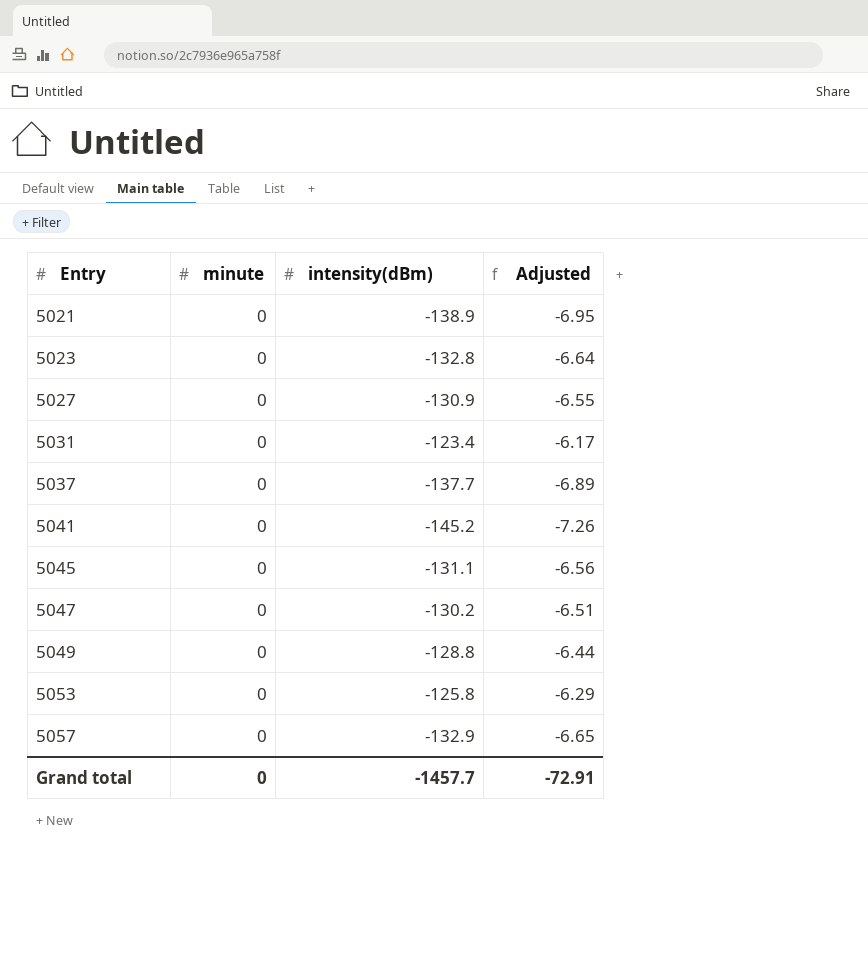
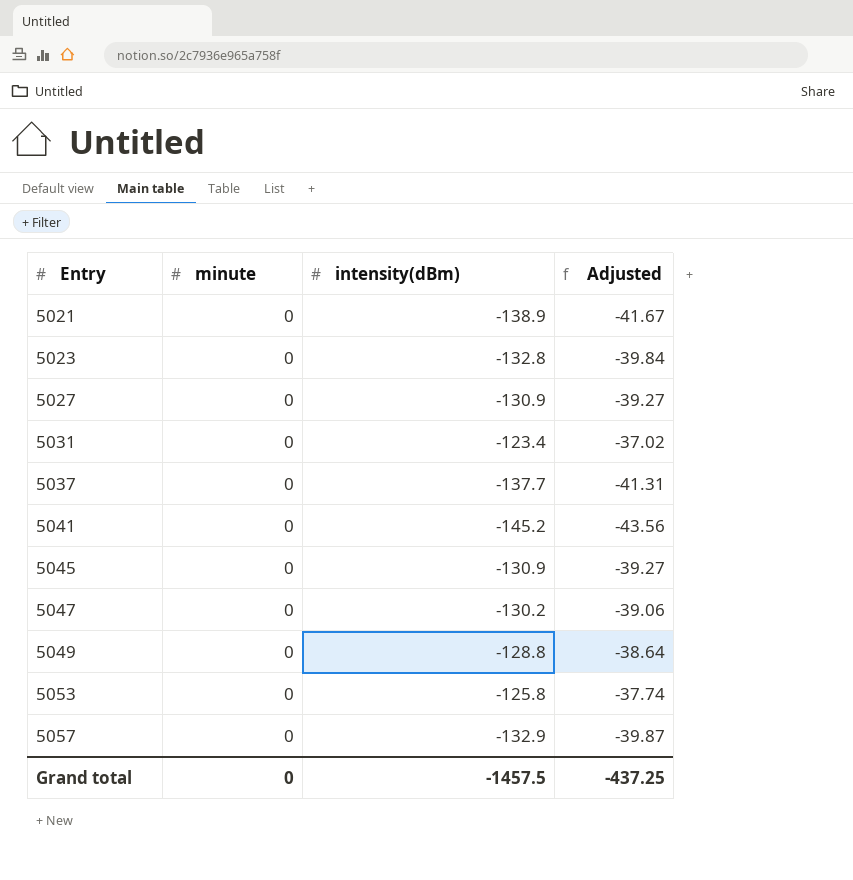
column Adjusted | formula: [intensity(dBm)] * 0.05 -> [intensity(dBm)] * 0.3
5045 | intensity(dBm): -131.1 -> -130.9
Grand total | intensity(dBm): -1457.7 -> -1457.5
Grand total | Adjusted: -72.91 -> -437.25

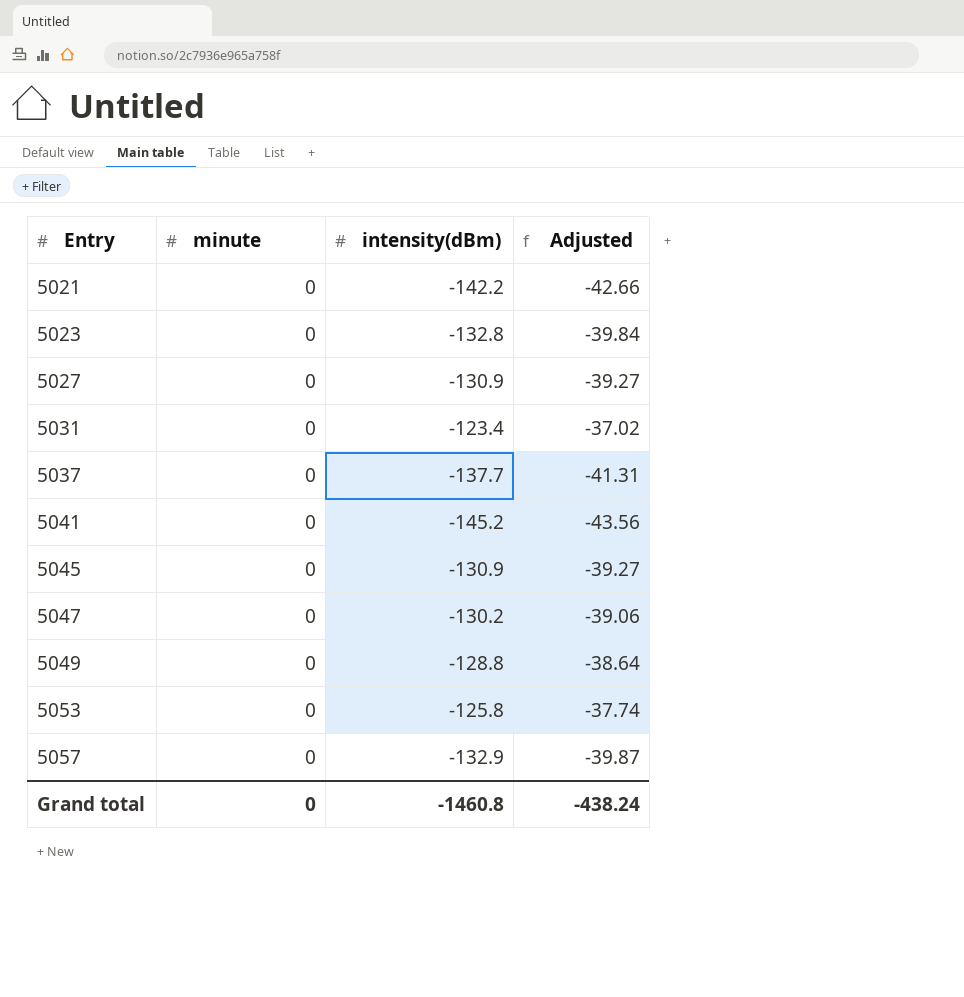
5021 | intensity(dBm): -138.9 -> -142.2
5021 | Adjusted: -41.67 -> -42.66
Grand total | intensity(dBm): -1457.5 -> -1460.8
Grand total | Adjusted: -437.25 -> -438.24

